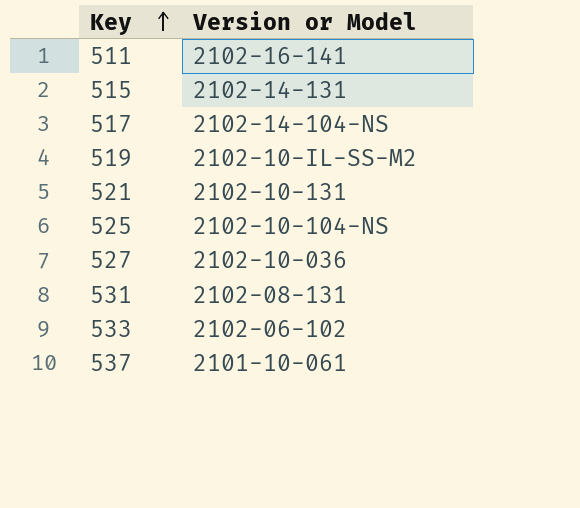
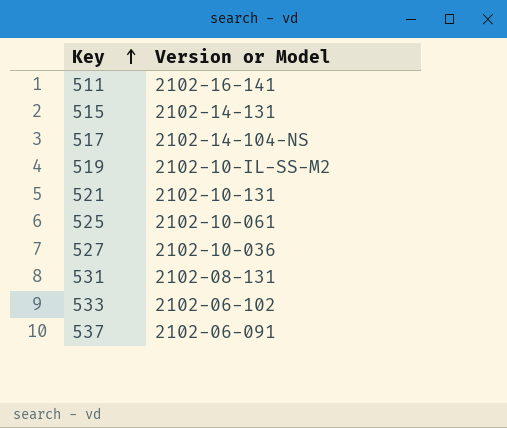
525 | Version or Model: 2102-10-104-NS -> 2102-10-061
537 | Version or Model: 2101-10-061 -> 2102-06-091

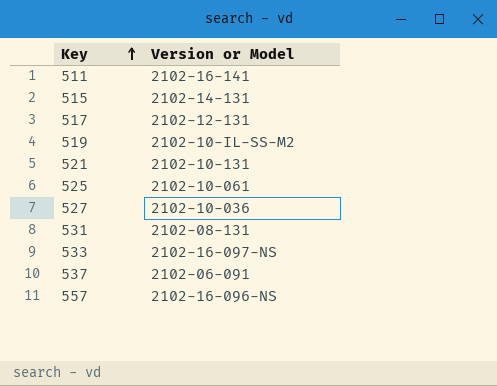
517 | Version or Model: 2102-14-104-NS -> 2102-12-131
533 | Version or Model: 2102-06-102 -> 2102-16-097-NS
row 557: none -> 2102-16-096-NS

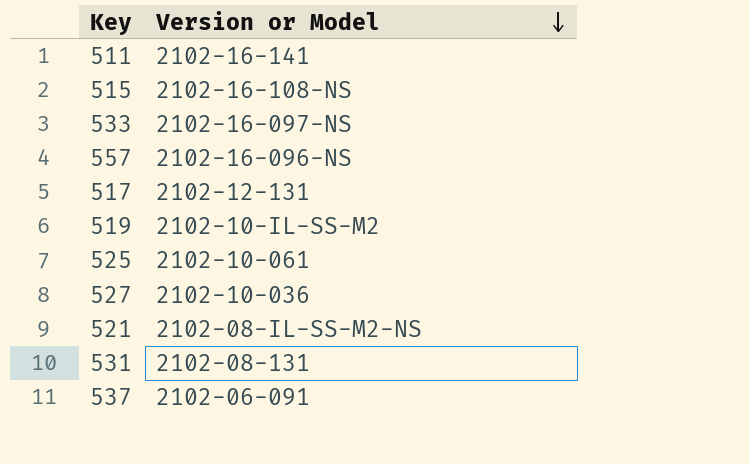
row order: Key ascending -> Version or Model descending
515 | Version or Model: 2102-14-131 -> 2102-16-108-NS
521 | Version or Model: 2102-10-131 -> 2102-08-IL-SS-M2-NS

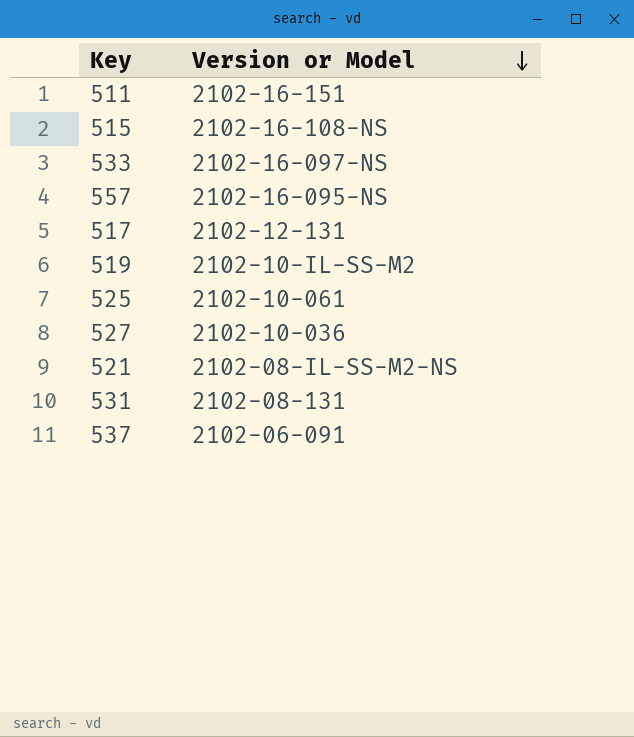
511 | Version or Model: 2102-16-141 -> 2102-16-151
557 | Version or Model: 2102-16-096-NS -> 2102-16-095-NS

